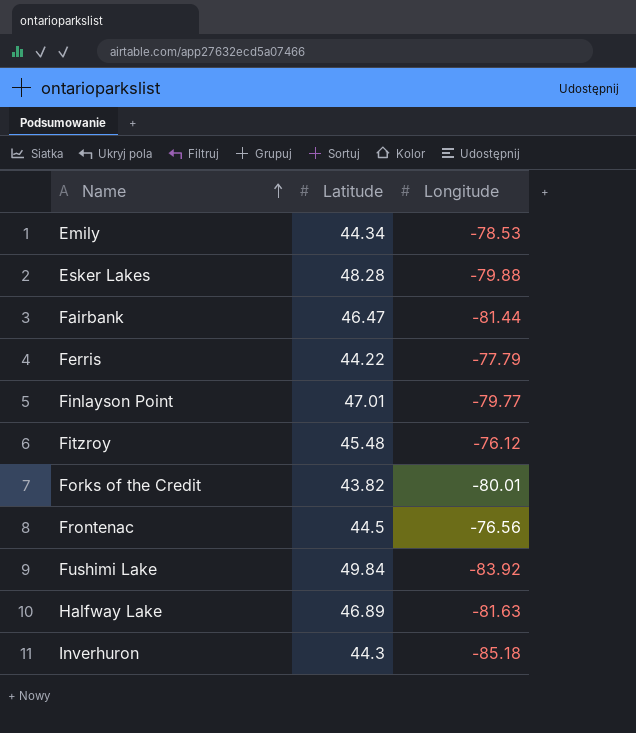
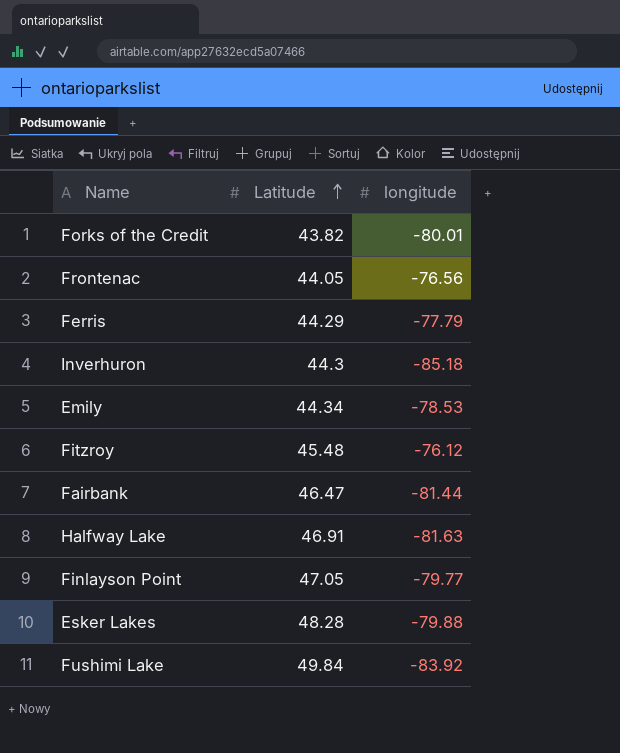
row order: Name ascending -> Latitude ascending
column name: Longitude -> longitude
Frontenac | Latitude: 44.5 -> 44.05
Ferris | Latitude: 44.22 -> 44.29
Halfway Lake | Latitude: 46.89 -> 46.91
Finlayson Point | Latitude: 47.01 -> 47.05

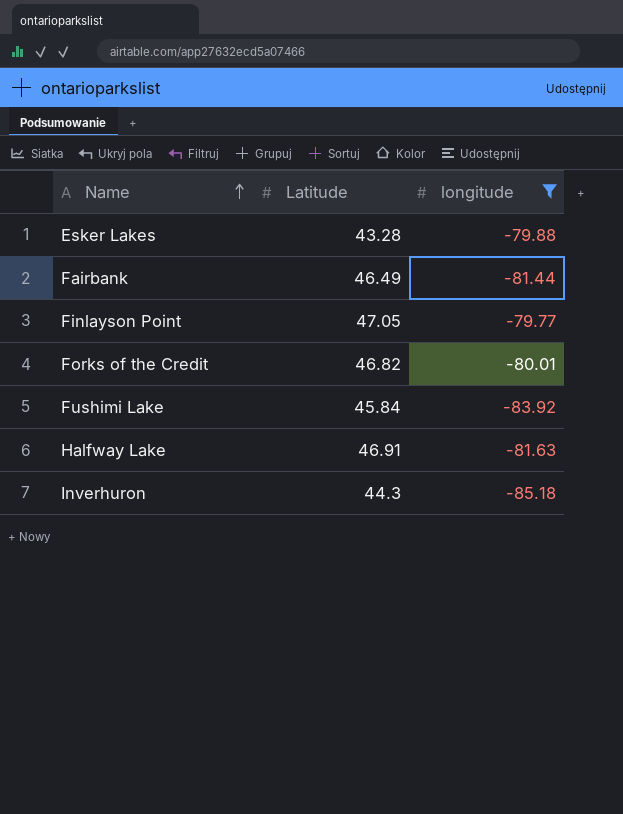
filter: none -> longitude <= -79.77
row order: Latitude ascending -> Name ascending
Esker Lakes | Latitude: 48.28 -> 43.28
Fairbank | Latitude: 46.47 -> 46.49
Forks of the Credit | Latitude: 43.82 -> 46.82
Fushimi Lake | Latitude: 49.84 -> 45.84

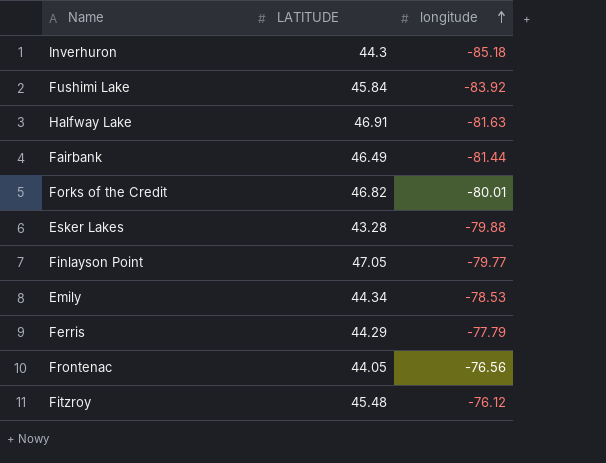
filter: longitude <= -79.77 -> none
row order: Name ascending -> longitude ascending
column name: Latitude -> LATITUDE

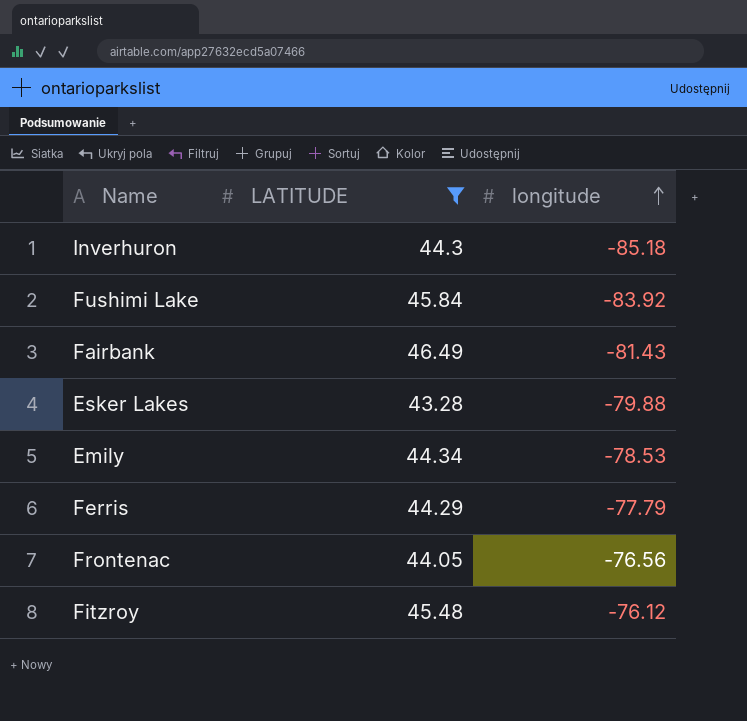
filter: none -> LATITUDE <= 46.49
Fairbank | longitude: -81.44 -> -81.43

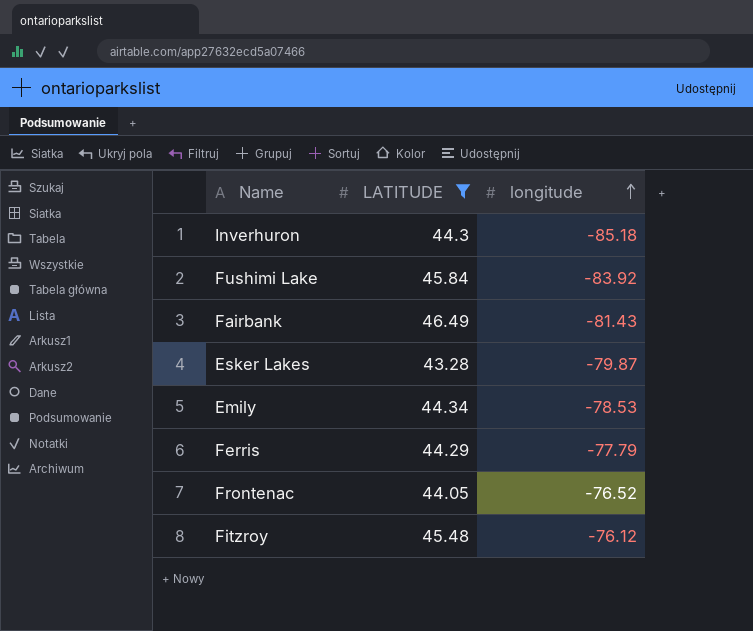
Esker Lakes | longitude: -79.88 -> -79.87
Frontenac | longitude: -76.56 -> -76.52

